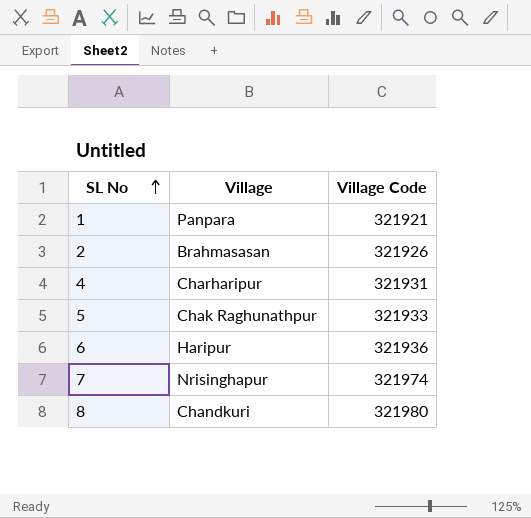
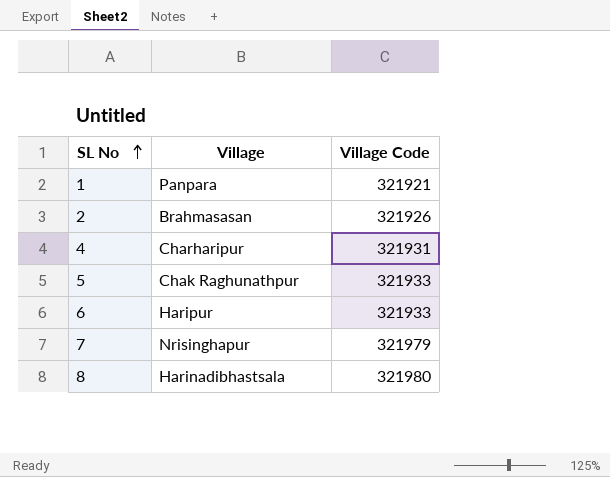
6 | Village Code: 321936 -> 321933
7 | Village Code: 321974 -> 321979
8 | Village: Chandkuri -> Harinadibhastsala

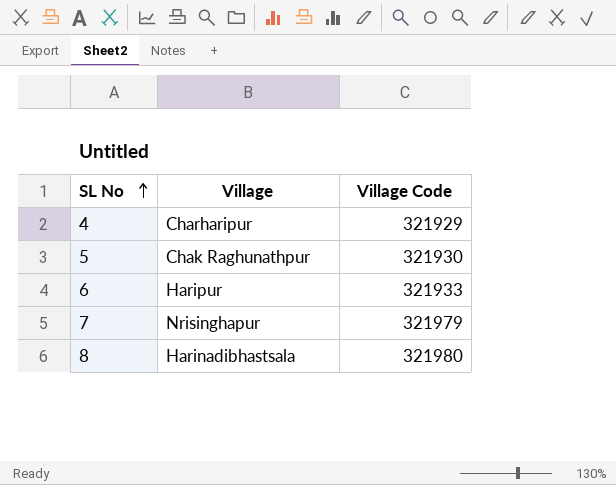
row 1: Panpara | 321921 -> none
row 2: Brahmasasan | 321926 -> none
4 | Village Code: 321931 -> 321929
5 | Village Code: 321933 -> 321930

